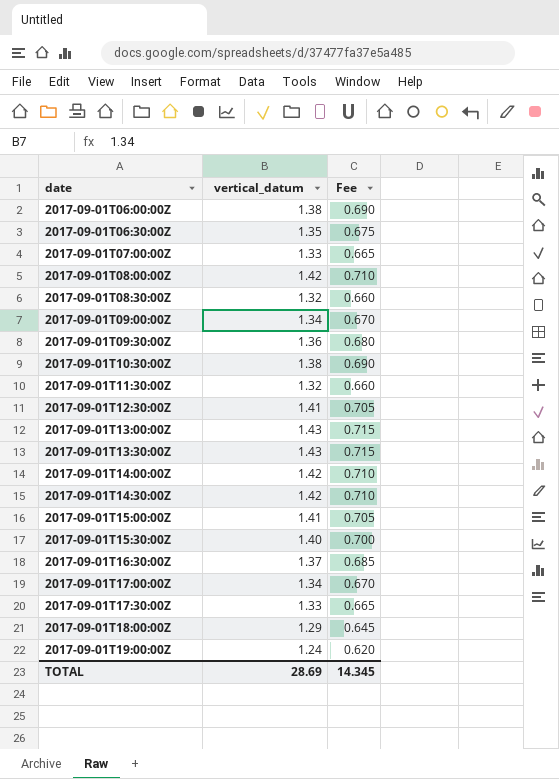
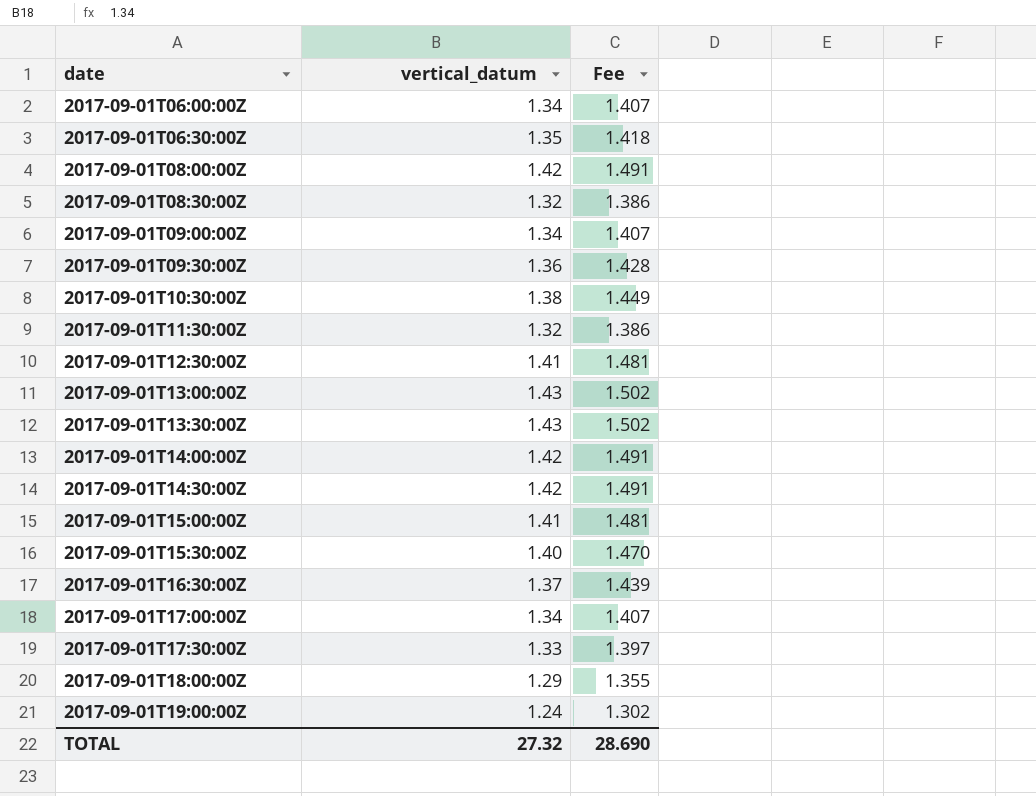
column Fee | formula: [vertical_datum] * 0.5 -> [vertical_datum] * 1.05
row 2017-09-01T07:00:00Z: 1.33 | 0.665 -> none
2017-09-01T06:00:00Z | vertical_datum: 1.38 -> 1.34
TOTAL | vertical_datum: 28.69 -> 27.32
TOTAL | Fee: 14.345 -> 28.690

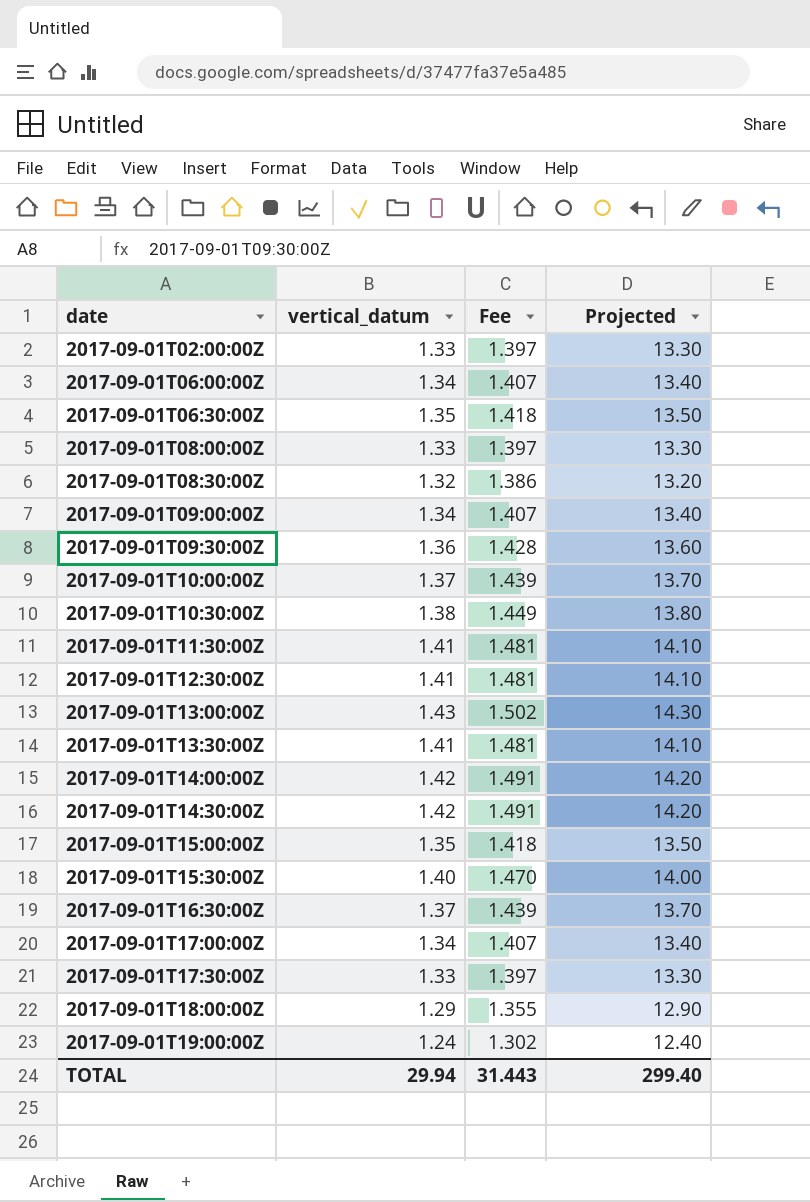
column Projected | formula: none -> [vertical_datum] * 10
row 2017-09-01T02:00:00Z: none -> 1.33 | 1.397 | 13.30
2017-09-01T08:00:00Z | vertical_datum: 1.42 -> 1.33
2017-09-01T08:00:00Z | Fee: 1.491 -> 1.397
row 2017-09-01T10:00:00Z: none -> 1.37 | 1.439 | 13.70
2017-09-01T11:30:00Z | vertical_datum: 1.32 -> 1.41
2017-09-01T11:30:00Z | Fee: 1.386 -> 1.481
2017-09-01T13:30:00Z | vertical_datum: 1.43 -> 1.41
2017-09-01T13:30:00Z | Fee: 1.502 -> 1.481
2017-09-01T15:00:00Z | vertical_datum: 1.41 -> 1.35
2017-09-01T15:00:00Z | Fee: 1.481 -> 1.418
TOTAL | vertical_datum: 27.32 -> 29.94
TOTAL | Fee: 28.690 -> 31.443

